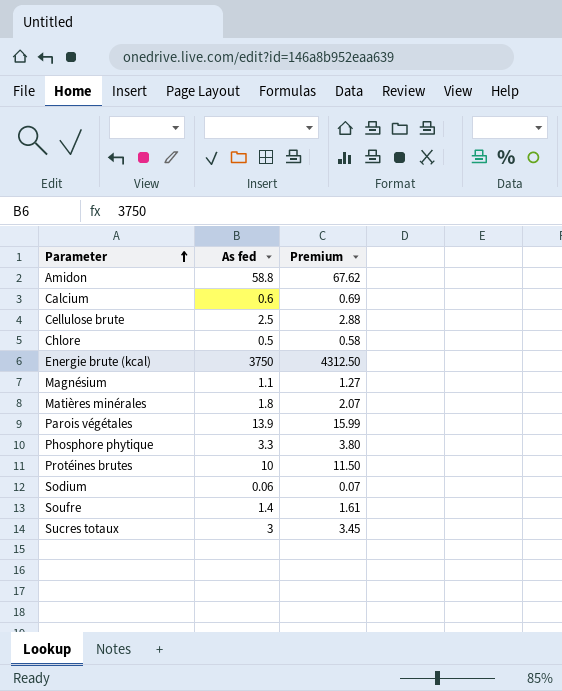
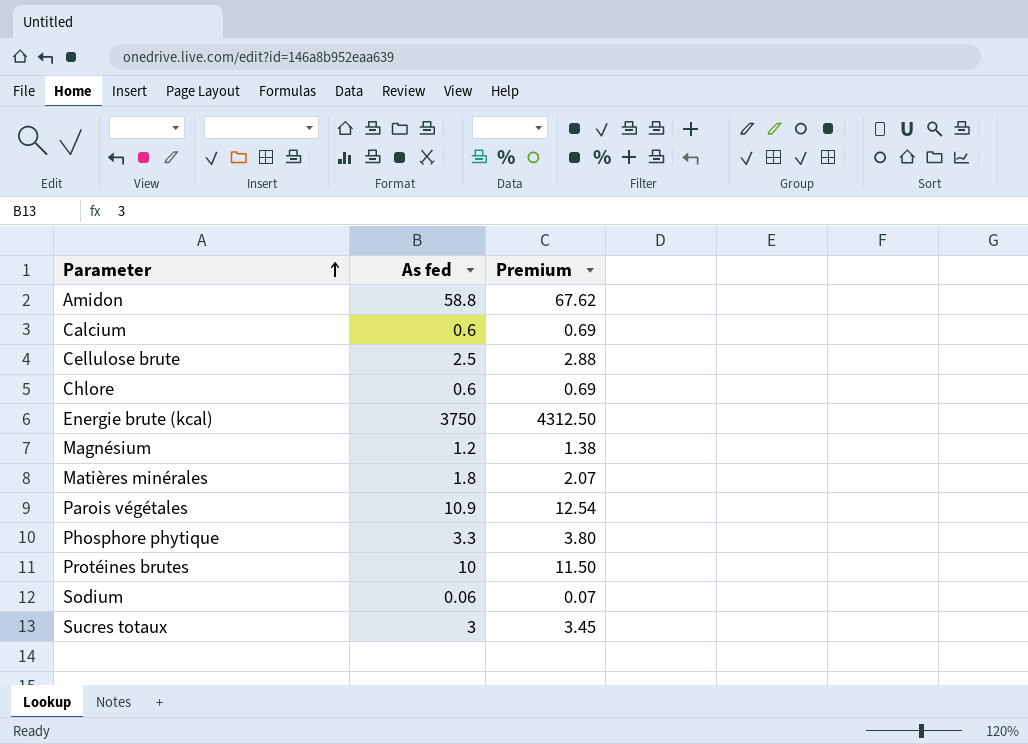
row Soufre: 1.4 | 1.61 -> none
Chlore | As fed: 0.5 -> 0.6
Chlore | Premium: 0.58 -> 0.69
Magnésium | As fed: 1.1 -> 1.2
Magnésium | Premium: 1.27 -> 1.38
Parois végétales | As fed: 13.9 -> 10.9
Parois végétales | Premium: 15.99 -> 12.54

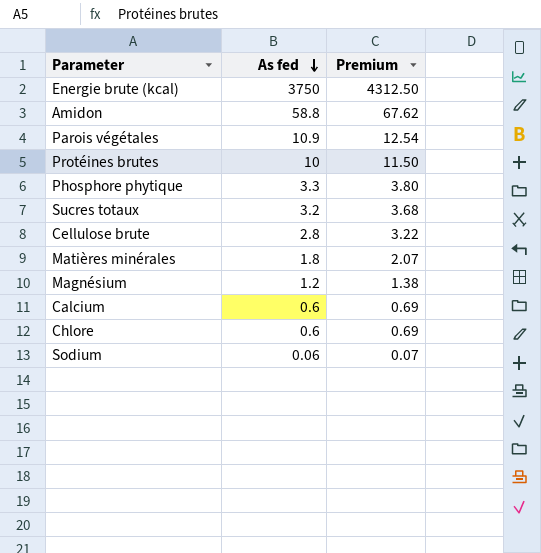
row order: Parameter ascending -> As fed descending
Sucres totaux | As fed: 3 -> 3.2
Sucres totaux | Premium: 3.45 -> 3.68
Cellulose brute | As fed: 2.5 -> 2.8
Cellulose brute | Premium: 2.88 -> 3.22

